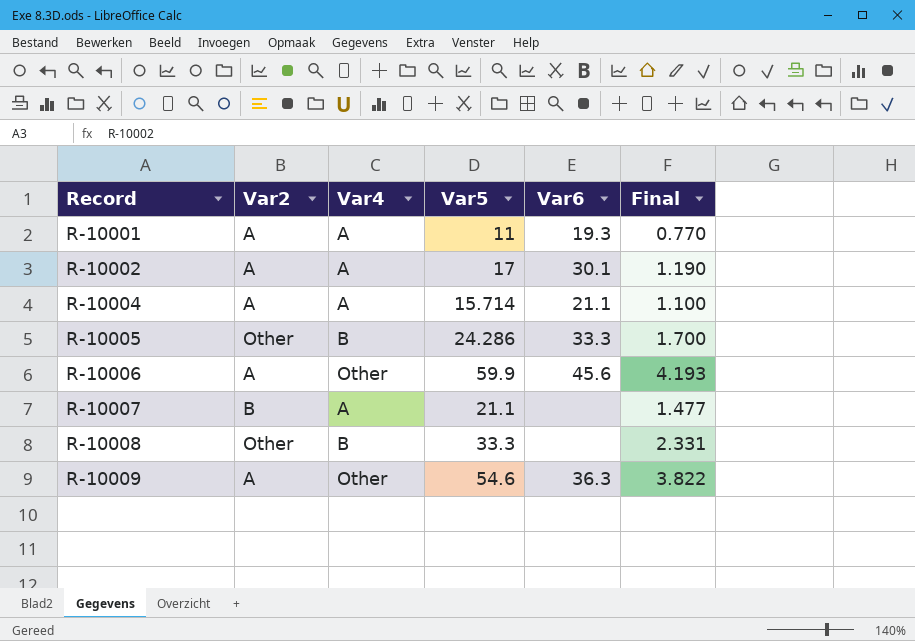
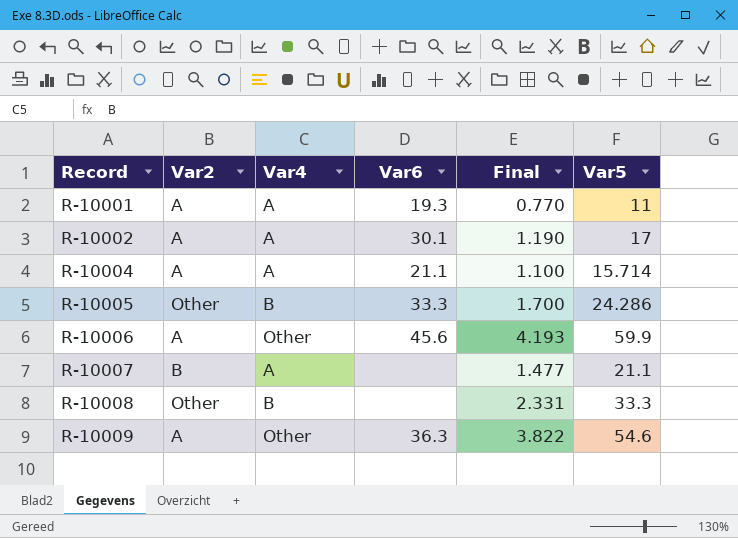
column Var5 | position: 4 -> 6

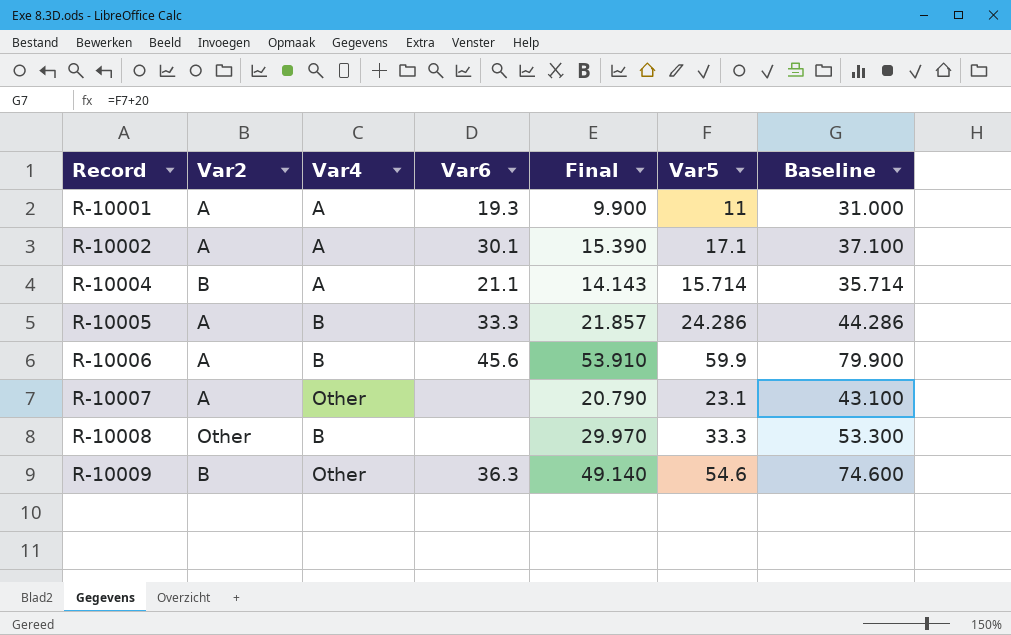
column Final | formula: [Var5] * 0.07 -> [Var5] * 0.9
column Baseline | formula: none -> [Var5] + 20
R-10002 | Var5: 17 -> 17.1
R-10004 | Var2: A -> B
R-10005 | Var2: Other -> A
R-10006 | Var4: Other -> B
R-10007 | Var2: B -> A
R-10007 | Var4: A -> Other
R-10007 | Var5: 21.1 -> 23.1
R-10009 | Var2: A -> B

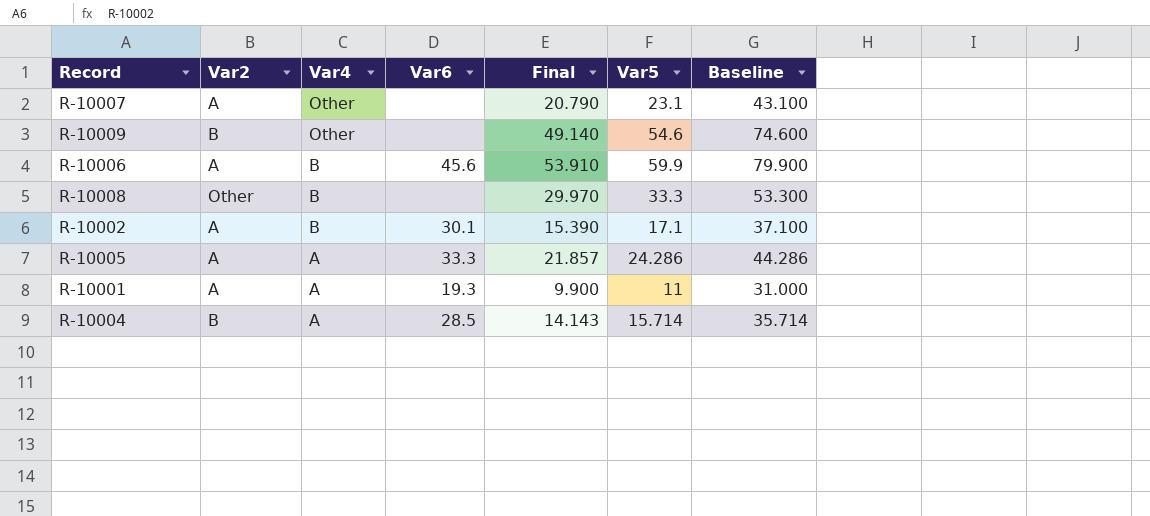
row order: Record ascending -> Var4 descending
R-10009 | Var6: 36.3 -> none
R-10002 | Var4: A -> B
R-10005 | Var4: B -> A
R-10004 | Var6: 21.1 -> 28.5

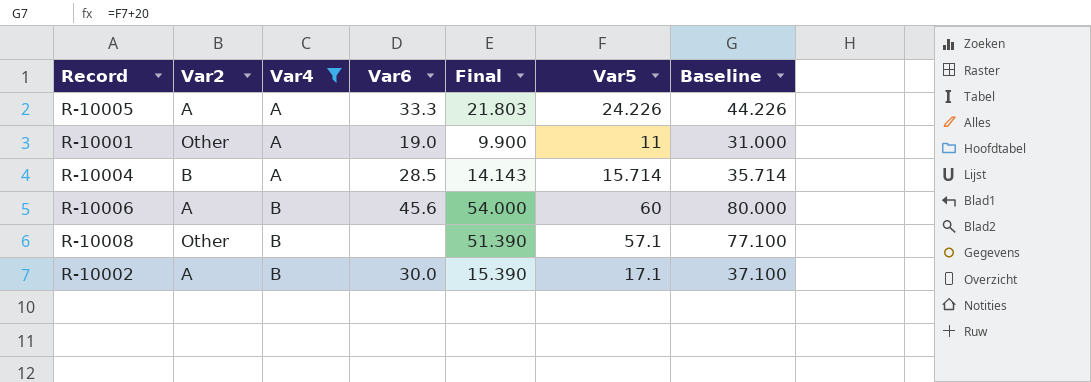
filter: none -> Var4 != Other
row order: Var4 descending -> Var4 ascending
R-10005 | Final: 21.857 -> 21.803
R-10005 | Var5: 24.286 -> 24.226
R-10005 | Baseline: 44.286 -> 44.226
R-10001 | Var2: A -> Other
R-10001 | Var6: 19.3 -> 19.0
R-10006 | Final: 53.910 -> 54.000
R-10006 | Var5: 59.9 -> 60
R-10006 | Baseline: 79.900 -> 80.000
R-10008 | Final: 29.970 -> 51.390
R-10008 | Var5: 33.3 -> 57.1
R-10008 | Baseline: 53.300 -> 77.100
R-10002 | Var6: 30.1 -> 30.0

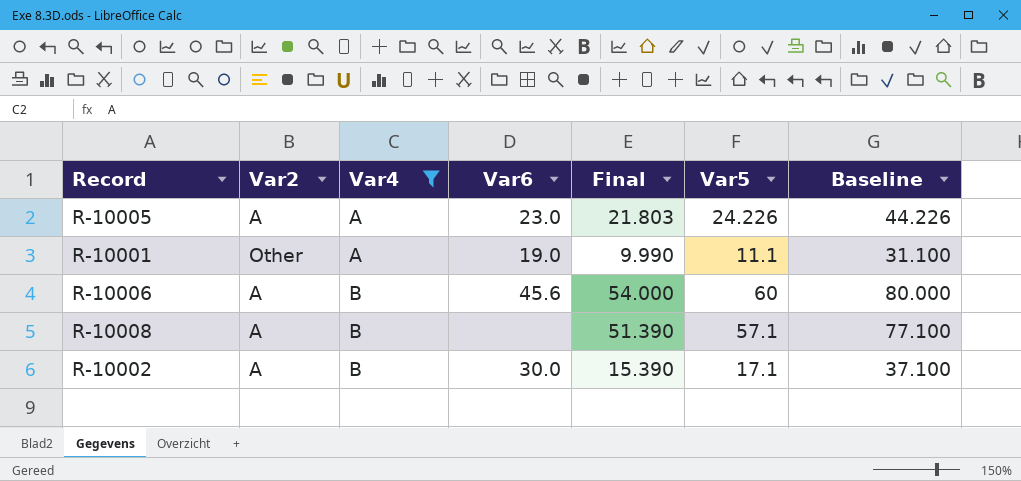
row R-10004: B | A | 28.5 | 14.143 | 15.714 | 35.714 -> none
R-10005 | Var6: 33.3 -> 23.0
R-10001 | Final: 9.900 -> 9.990
R-10001 | Var5: 11 -> 11.1
R-10001 | Baseline: 31.000 -> 31.100
R-10008 | Var2: Other -> A

